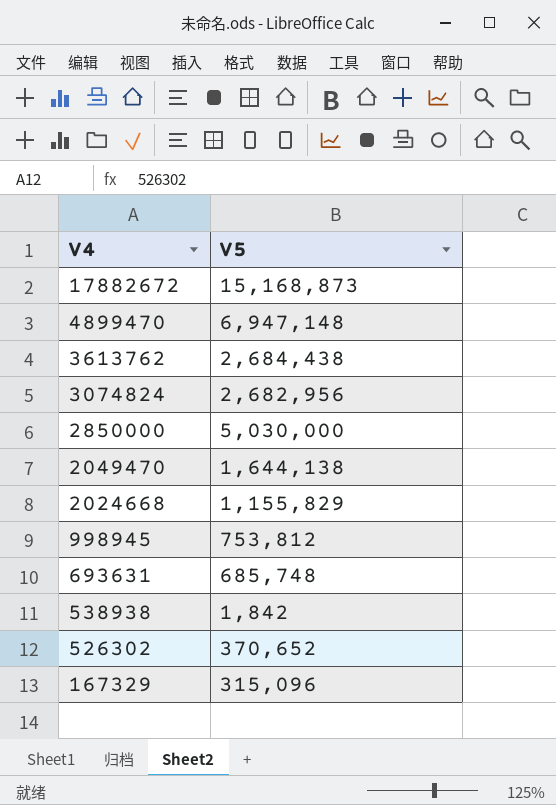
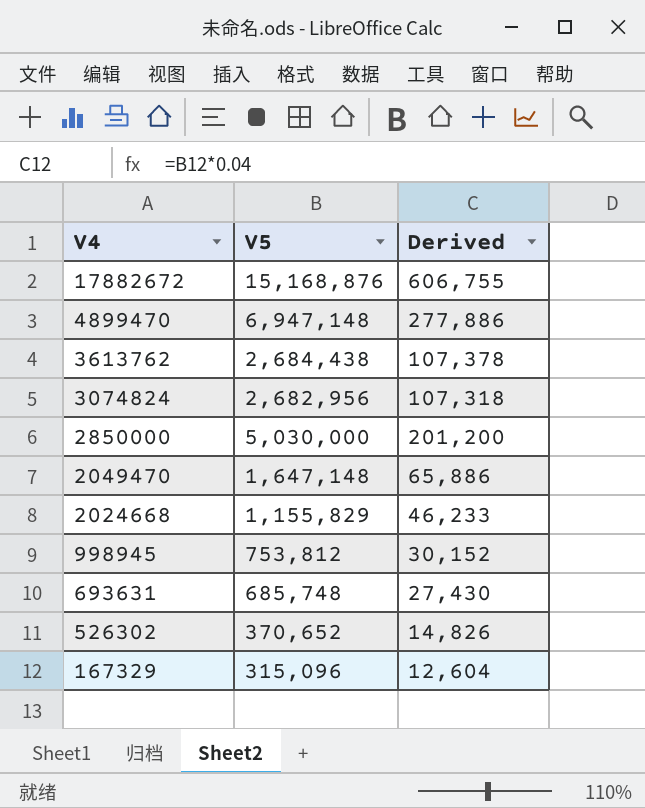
column Derived | formula: none -> [V5] * 0.04
row 538938: 1,842 -> none
17882672 | V5: 15,168,873 -> 15,168,876
2049470 | V5: 1,644,138 -> 1,647,148

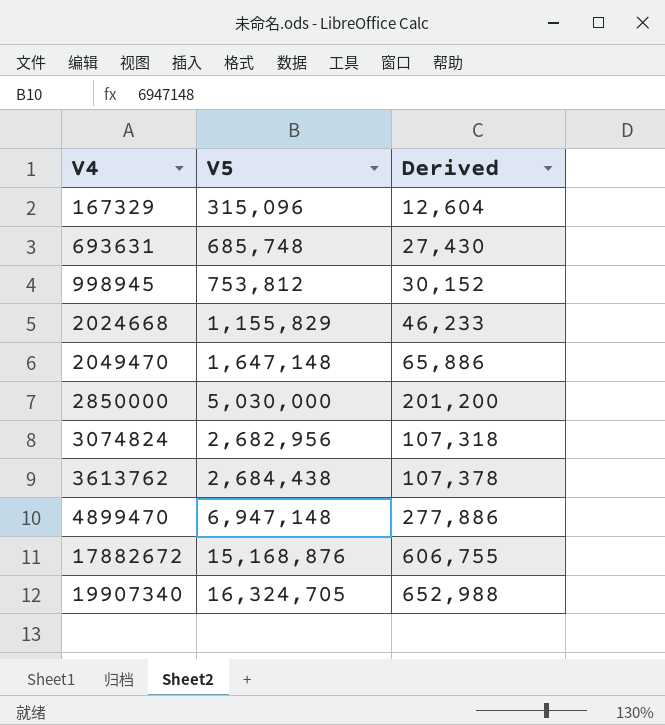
row order: V4 descending -> V4 ascending
row 526302: 370,652 | 14,826 -> none
row 19907340: none -> 16,324,705 | 652,988

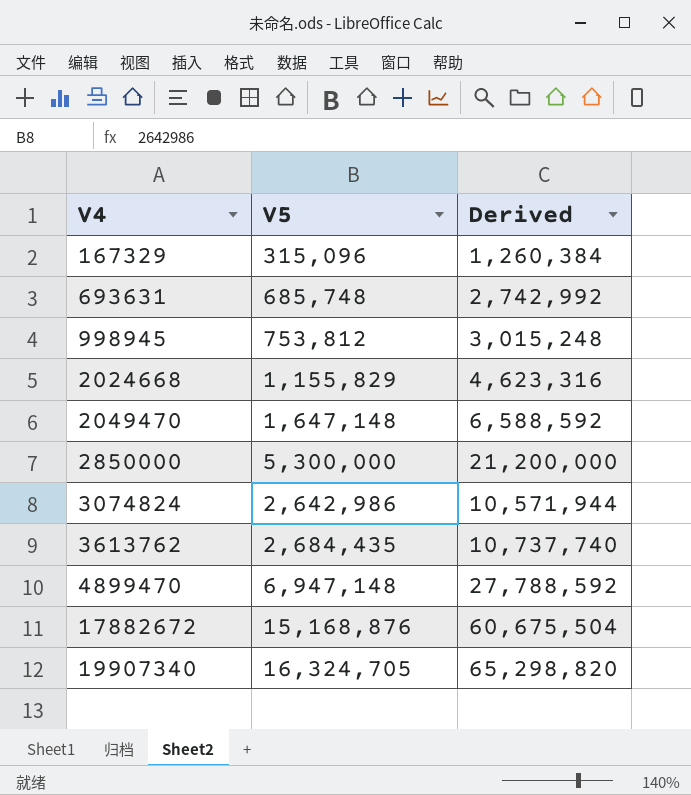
column Derived | formula: [V5] * 0.04 -> [V5] * 4
2850000 | V5: 5,030,000 -> 5,300,000
3074824 | V5: 2,682,956 -> 2,642,986
3613762 | V5: 2,684,438 -> 2,684,435

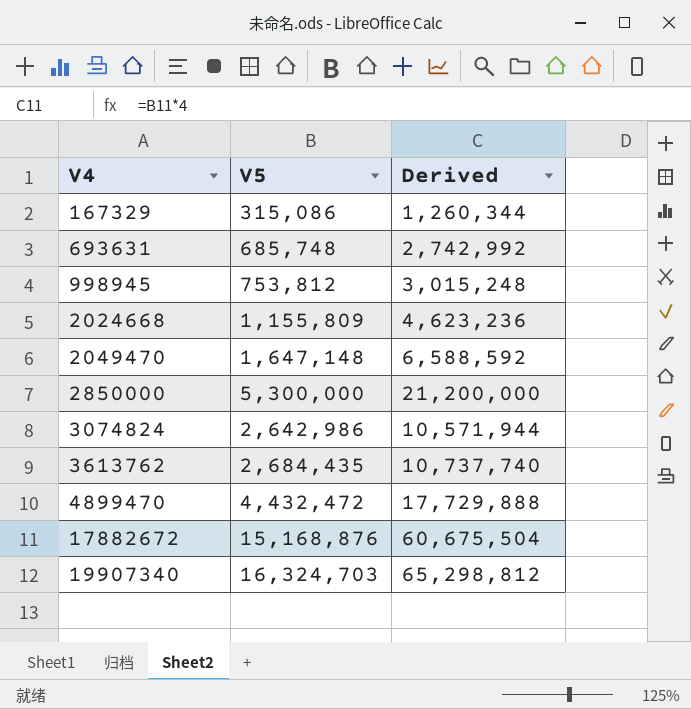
167329 | V5: 315,096 -> 315,086
167329 | Derived: 1,260,384 -> 1,260,344
2024668 | V5: 1,155,829 -> 1,155,809
2024668 | Derived: 4,623,316 -> 4,623,236
4899470 | V5: 6,947,148 -> 4,432,472
4899470 | Derived: 27,788,592 -> 17,729,888
19907340 | V5: 16,324,705 -> 16,324,703
19907340 | Derived: 65,298,820 -> 65,298,812

